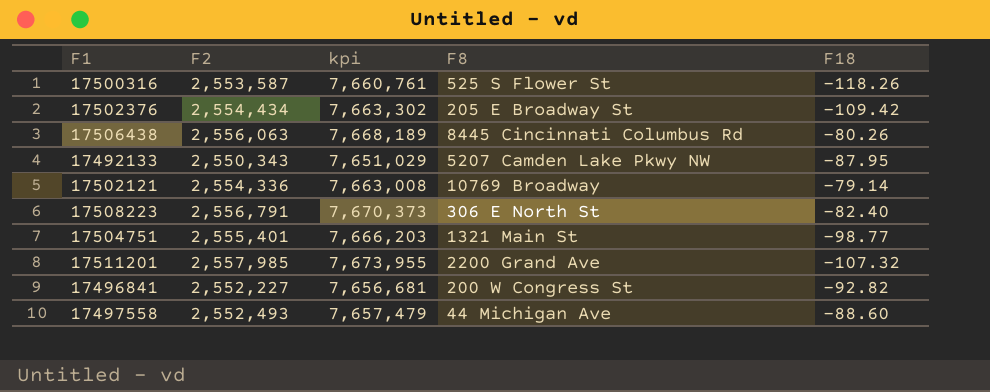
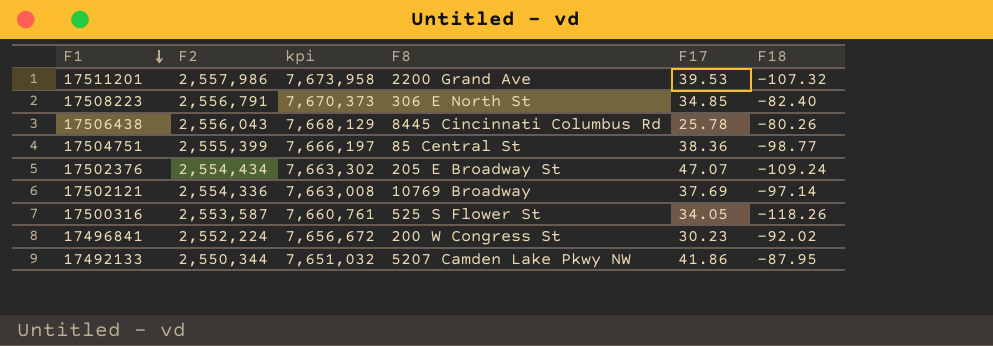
row order: none -> F1 descending
column F17 | position: none -> 5
row 17497558: 2,552,493 | 7,657,479 | 44 Michigan Ave | -88.60 -> none
17511201 | F2: 2,557,985 -> 2,557,986
17511201 | kpi: 7,673,955 -> 7,673,958
17506438 | F2: 2,556,063 -> 2,556,043
17506438 | kpi: 7,668,189 -> 7,668,129
17504751 | F2: 2,555,401 -> 2,555,399
17504751 | kpi: 7,666,203 -> 7,666,197
17504751 | F8: 1321 Main St -> 85 Central St
17502376 | F18: -109.42 -> -109.24
17502121 | F18: -79.14 -> -97.14
17496841 | F2: 2,552,227 -> 2,552,224
17496841 | kpi: 7,656,681 -> 7,656,672
17496841 | F18: -92.82 -> -92.02
17492133 | F2: 2,550,343 -> 2,550,344
17492133 | kpi: 7,651,029 -> 7,651,032

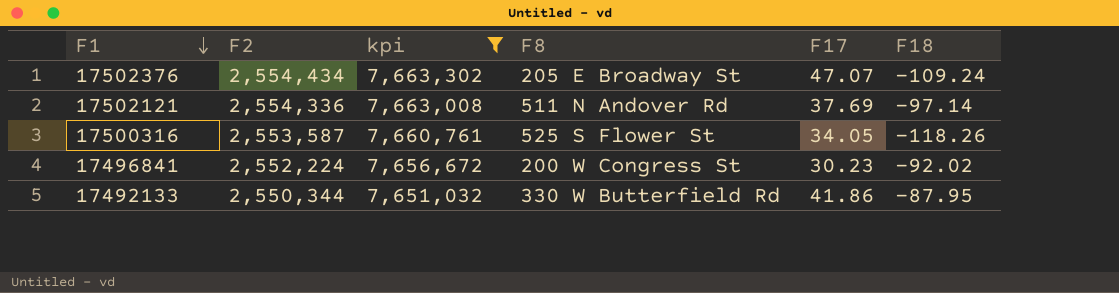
filter: none -> kpi <= 7,663,302
17502121 | F8: 10769 Broadway -> 511 N Andover Rd
17492133 | F8: 5207 Camden Lake Pkwy NW -> 330 W Butterfield Rd

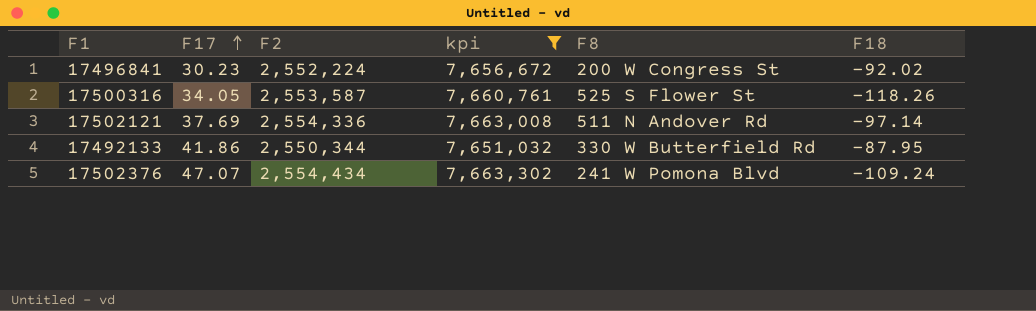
row order: F1 descending -> F17 ascending
column F17 | position: 5 -> 2
17502376 | F8: 205 E Broadway St -> 241 W Pomona Blvd

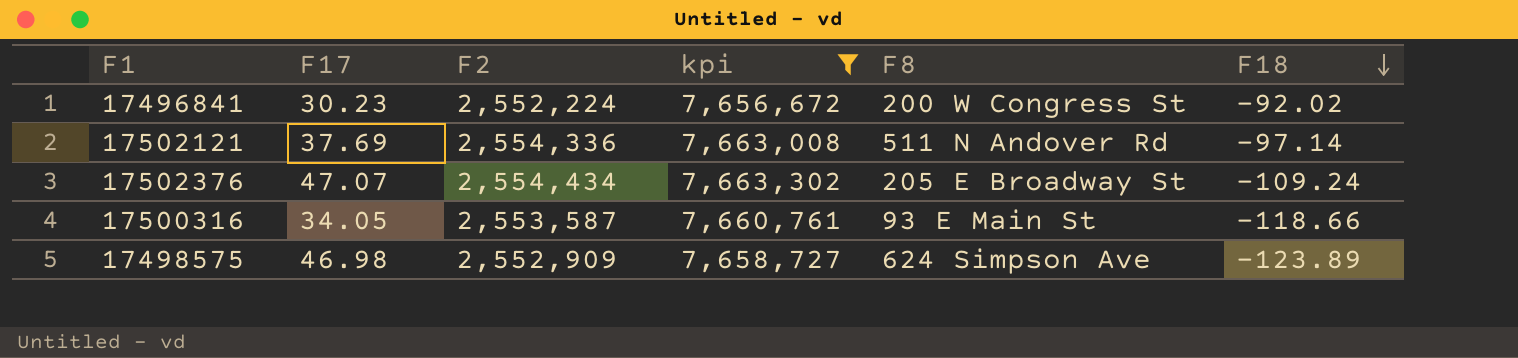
row order: F17 ascending -> F18 descending
row 17492133: 41.86 | 2,550,344 | 7,651,032 | 330 W Butterfield Rd | -87.95 -> none
17502376 | F8: 241 W Pomona Blvd -> 205 E Broadway St
17500316 | F8: 525 S Flower St -> 93 E Main St
17500316 | F18: -118.26 -> -118.66
row 17498575: none -> 46.98 | 2,552,909 | 7,658,727 | 624 Simpson Ave | -123.89

